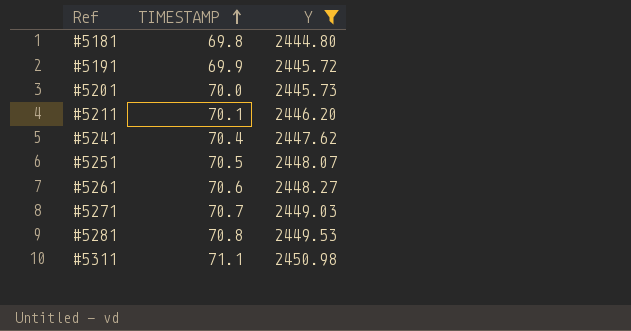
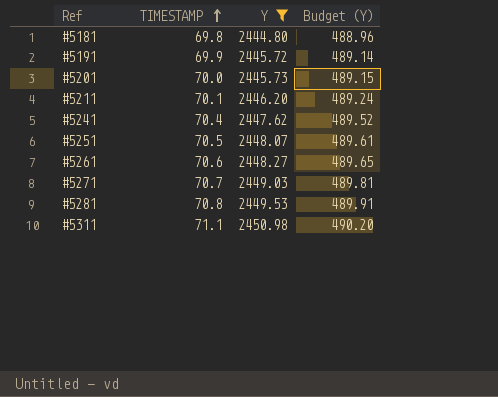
column Budget (Y) | formula: none -> [Y] * 0.2

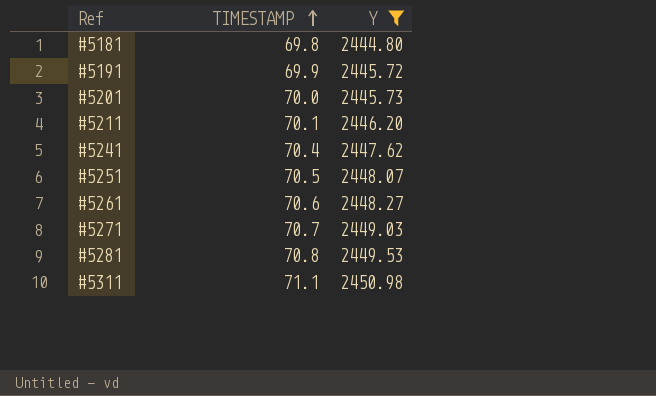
column Budget (Y) | formula: [Y] * 0.2 -> none

